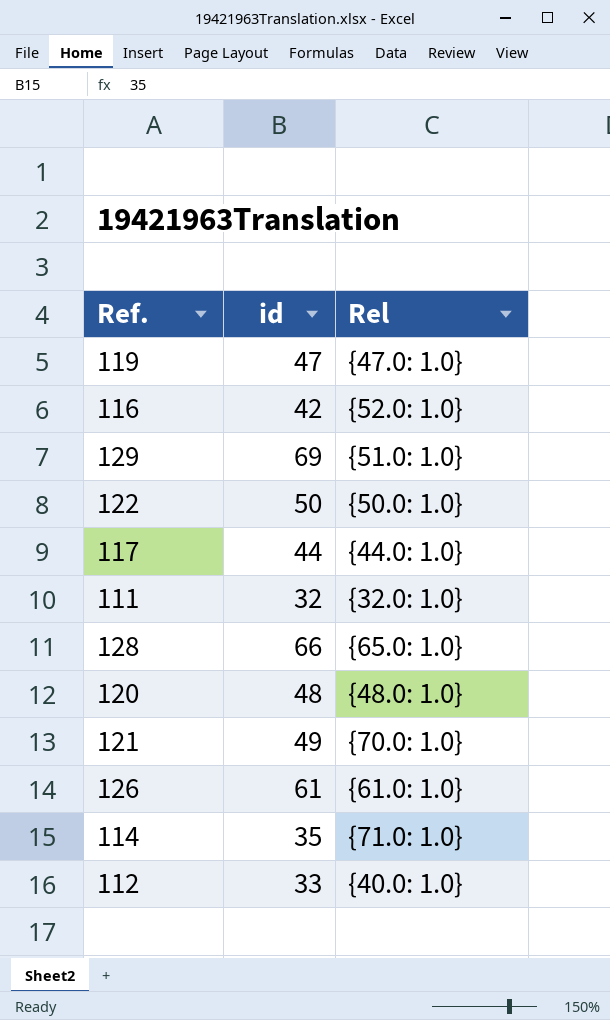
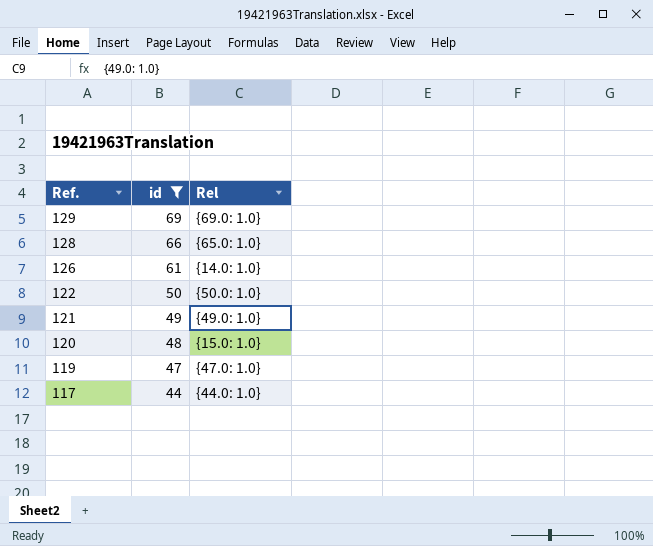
filter: none -> id >= 44
row order: none -> Ref. descending
129 | Rel: {51.0: 1.0} -> {69.0: 1.0}
126 | Rel: {61.0: 1.0} -> {14.0: 1.0}
121 | Rel: {70.0: 1.0} -> {49.0: 1.0}
120 | Rel: {48.0: 1.0} -> {15.0: 1.0}

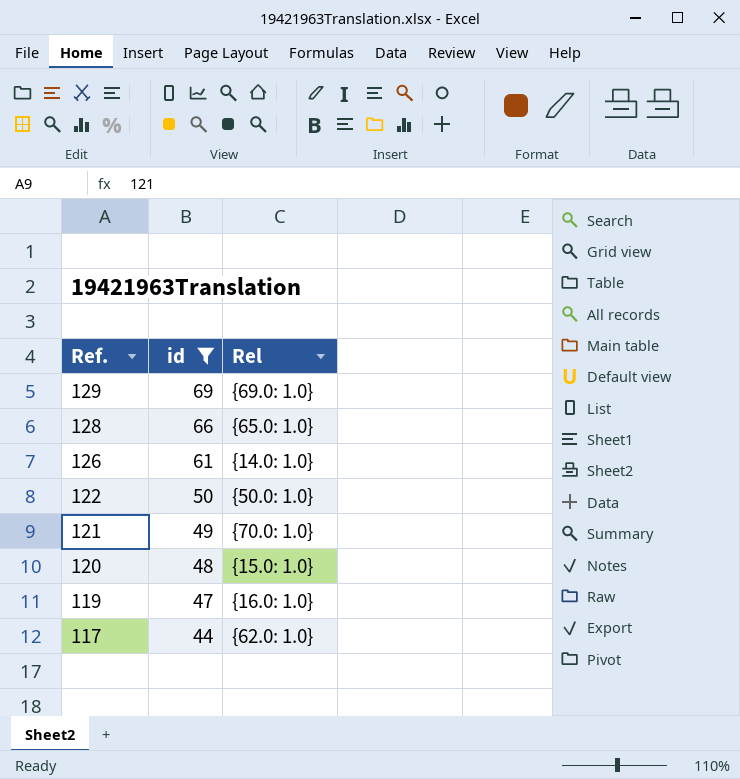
121 | Rel: {49.0: 1.0} -> {70.0: 1.0}
119 | Rel: {47.0: 1.0} -> {16.0: 1.0}
117 | Rel: {44.0: 1.0} -> {62.0: 1.0}

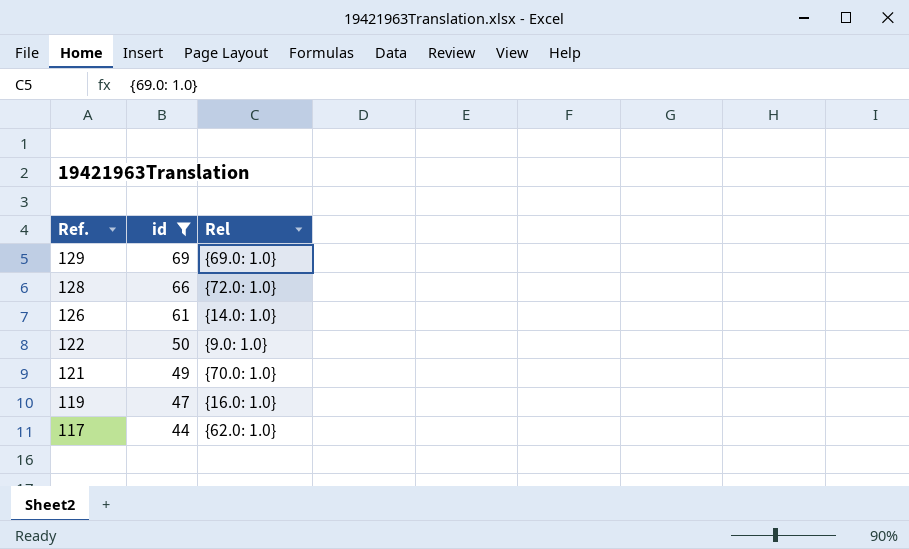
row 120: 48 | {15.0: 1.0} -> none
128 | Rel: {65.0: 1.0} -> {72.0: 1.0}
122 | Rel: {50.0: 1.0} -> {9.0: 1.0}

